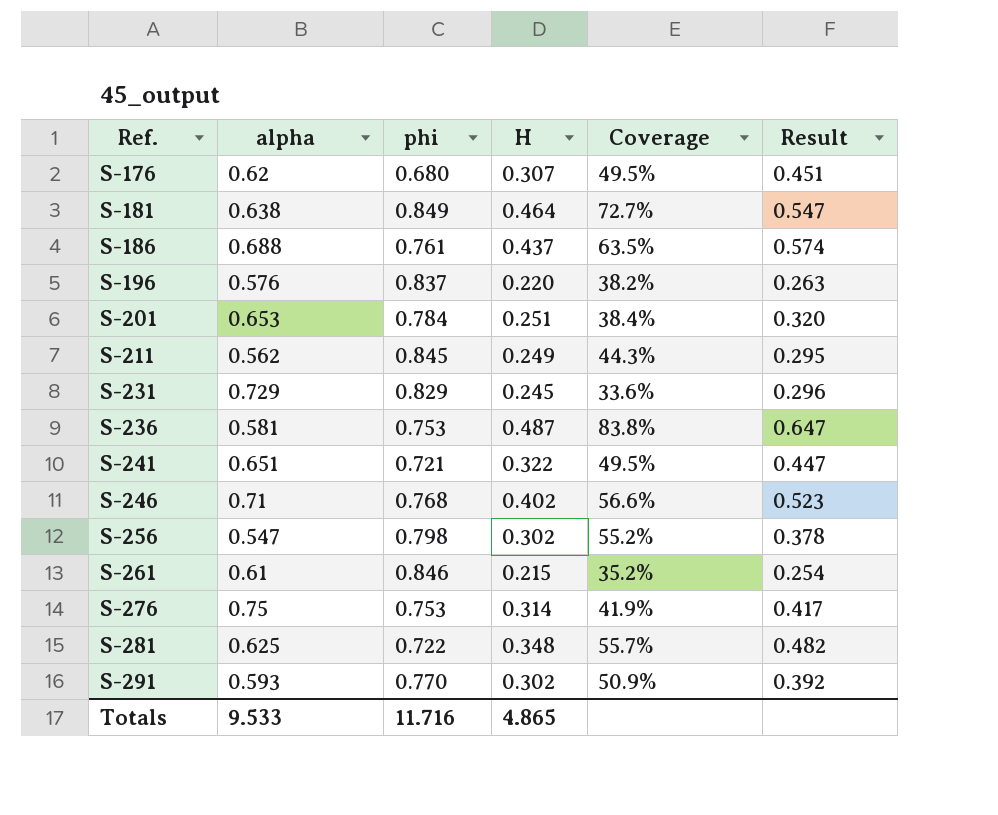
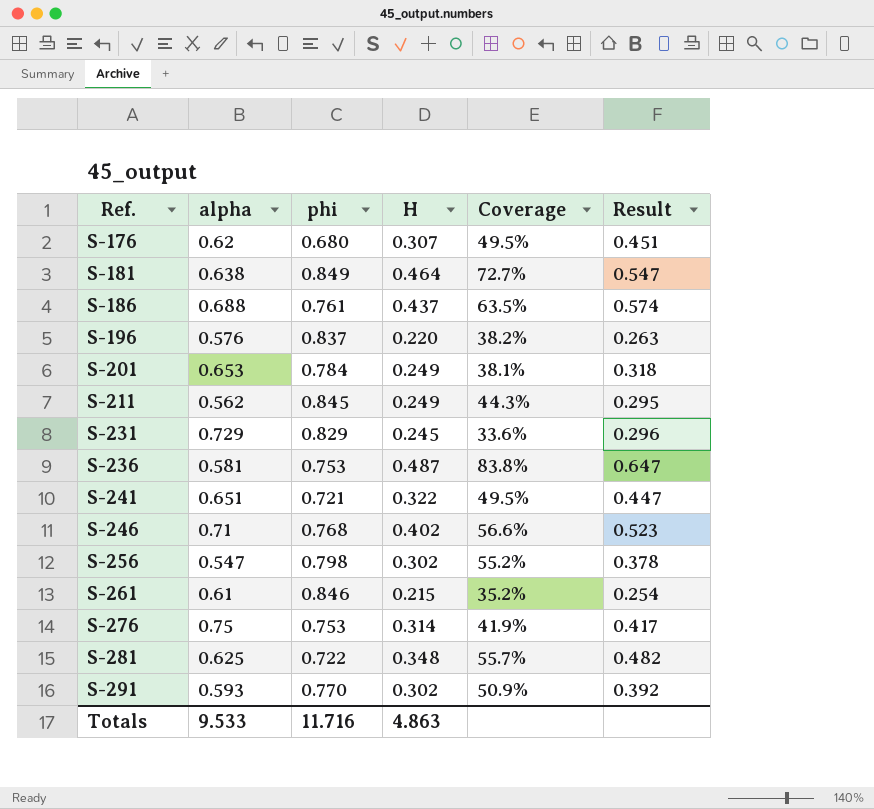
S-201 | H: 0.251 -> 0.249
S-201 | Coverage: 38.4% -> 38.1%
S-201 | Result: 0.320 -> 0.318
Totals | H: 4.865 -> 4.863

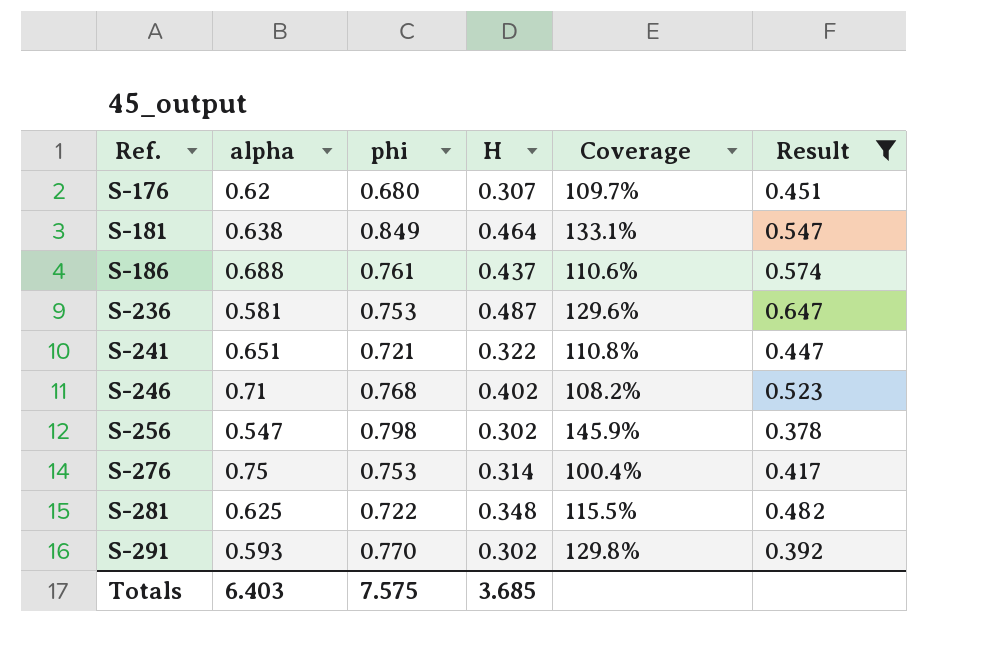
filter: none -> Result >= 0.378
column Coverage | formula: [H] / [alpha] -> [phi] / [alpha]
Totals | alpha: 9.533 -> 6.403
Totals | phi: 11.716 -> 7.575
Totals | H: 4.863 -> 3.685

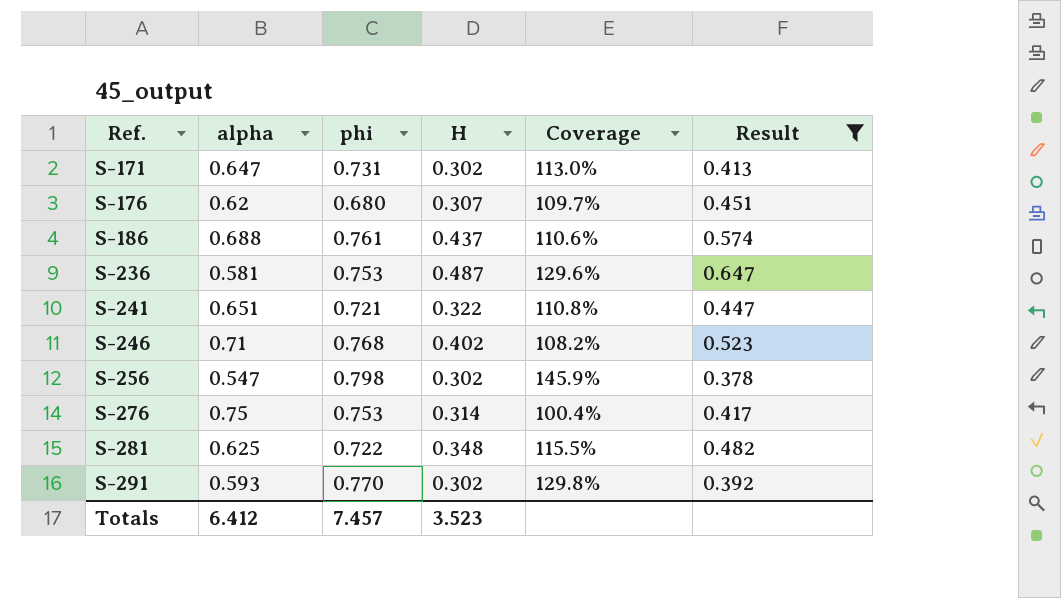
row S-181: 0.638 | 0.849 | 0.464 | 133.1% | 0.547 -> none
row S-171: none -> 0.647 | 0.731 | 0.302 | 113.0% | 0.413
Totals | alpha: 6.403 -> 6.412
Totals | phi: 7.575 -> 7.457
Totals | H: 3.685 -> 3.523

